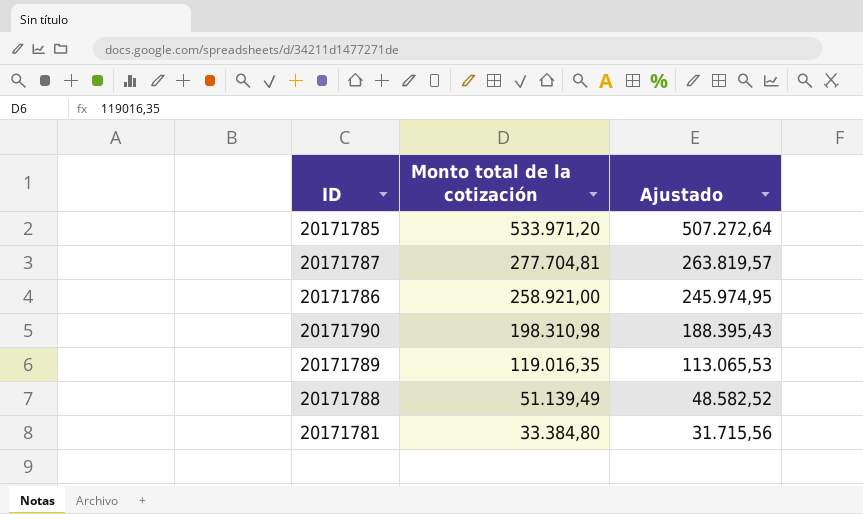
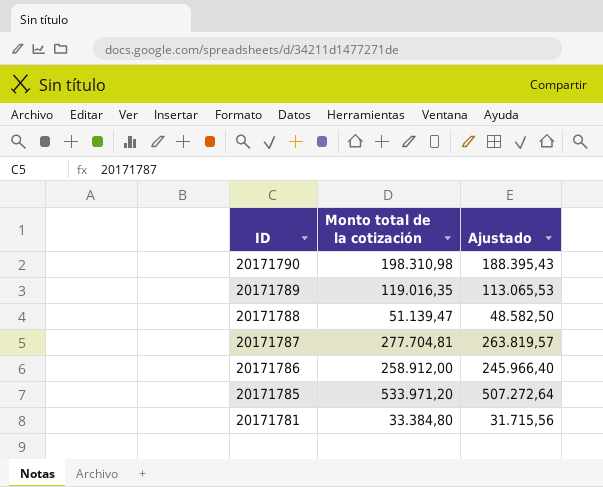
row order: Monto total de la cotización descending -> ID descending
20171788 | Monto total de la cotización: 51.139,49 -> 51.139,47
20171788 | Ajustado: 48.582,52 -> 48.582,50
20171786 | Monto total de la cotización: 258.921,00 -> 258.912,00
20171786 | Ajustado: 245.974,95 -> 245.966,40

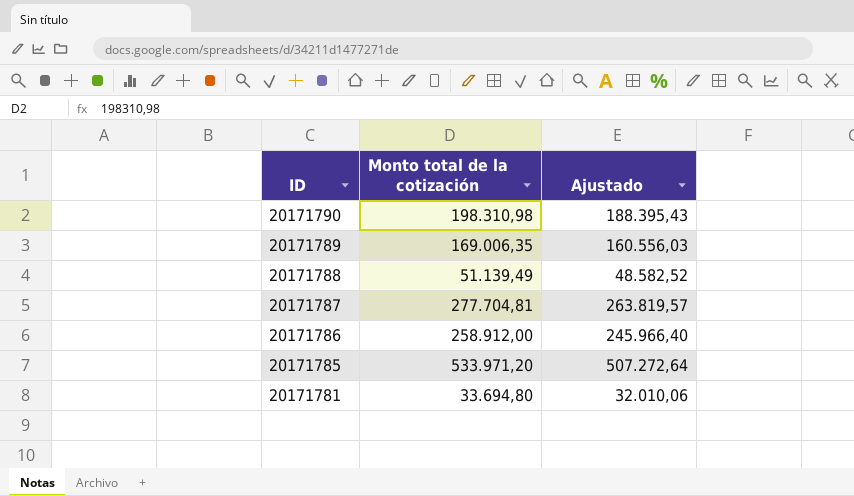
20171789 | Monto total de la cotización: 119.016,35 -> 169.006,35
20171789 | Ajustado: 113.065,53 -> 160.556,03
20171788 | Monto total de la cotización: 51.139,47 -> 51.139,49
20171788 | Ajustado: 48.582,50 -> 48.582,52
20171781 | Monto total de la cotización: 33.384,80 -> 33.694,80
20171781 | Ajustado: 31.715,56 -> 32.010,06

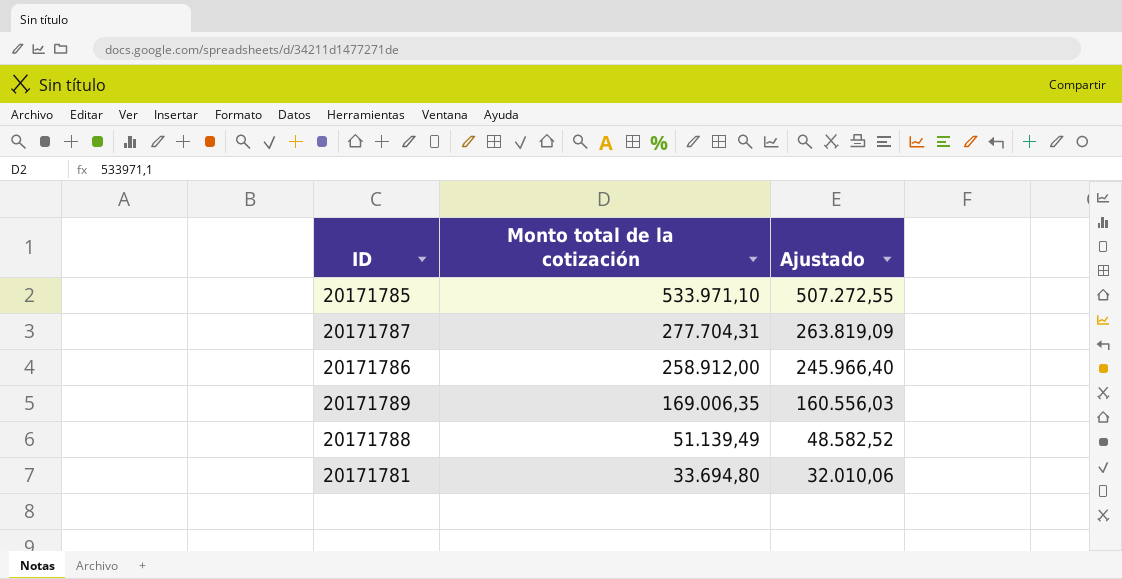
row order: ID descending -> Monto total de la cotización descending
row 20171790: 198.310,98 | 188.395,43 -> none
20171785 | Monto total de la cotización: 533.971,20 -> 533.971,10
20171785 | Ajustado: 507.272,64 -> 507.272,55
20171787 | Monto total de la cotización: 277.704,81 -> 277.704,31
20171787 | Ajustado: 263.819,57 -> 263.819,09

